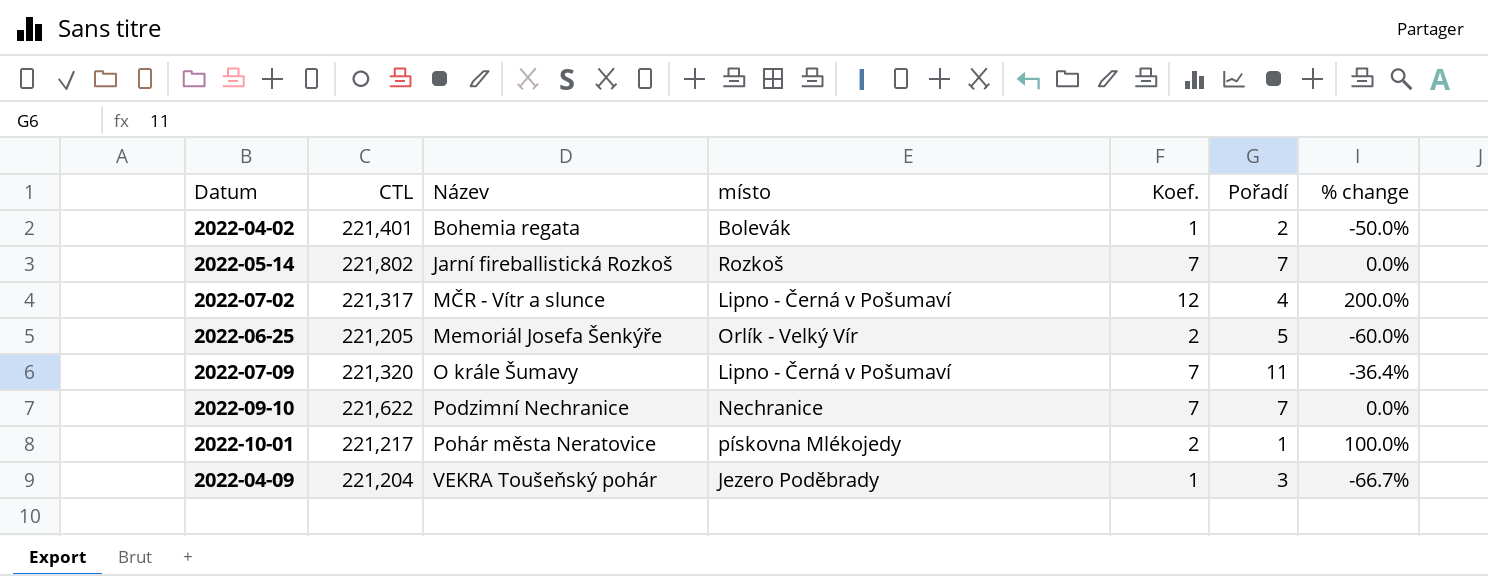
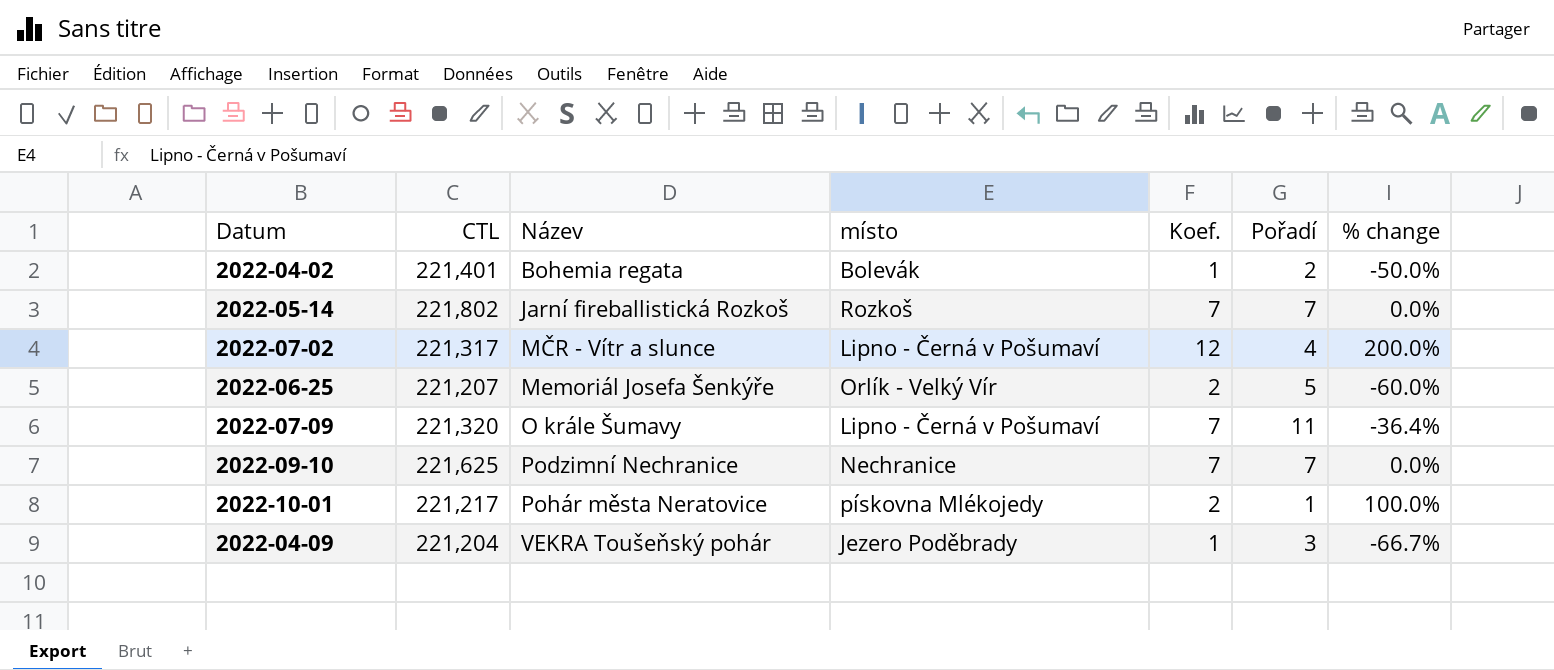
2022-06-25 | CTL: 221,205 -> 221,207
2022-09-10 | CTL: 221,622 -> 221,625

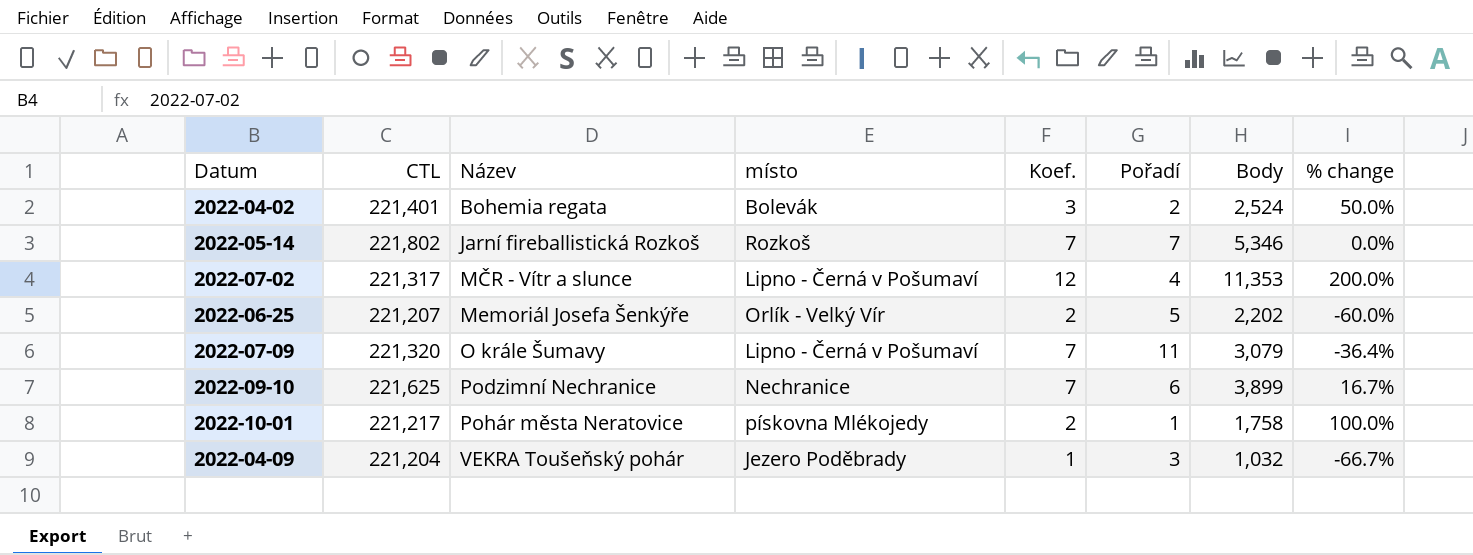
column Body | position: none -> 7
2022-04-02 | Koef.: 1 -> 3
2022-04-02 | % change: -50.0% -> 50.0%
2022-09-10 | Pořadí: 7 -> 6
2022-09-10 | % change: 0.0% -> 16.7%

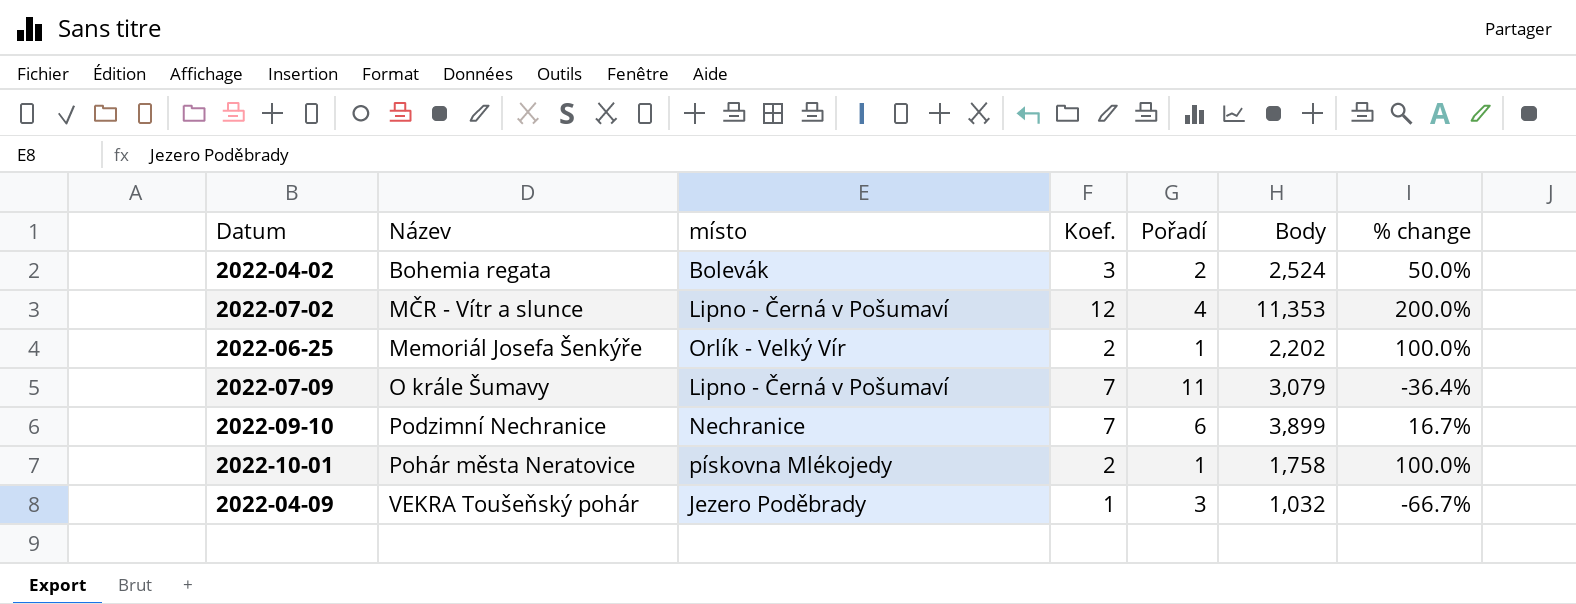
column CTL | position: 2 -> none
row 2022-05-14: 221,802 | Jarní fireballistická Rozkoš | Rozkoš | 7 | 7 | 5,346 | 0.0% -> none
2022-06-25 | Pořadí: 5 -> 1
2022-06-25 | % change: -60.0% -> 100.0%

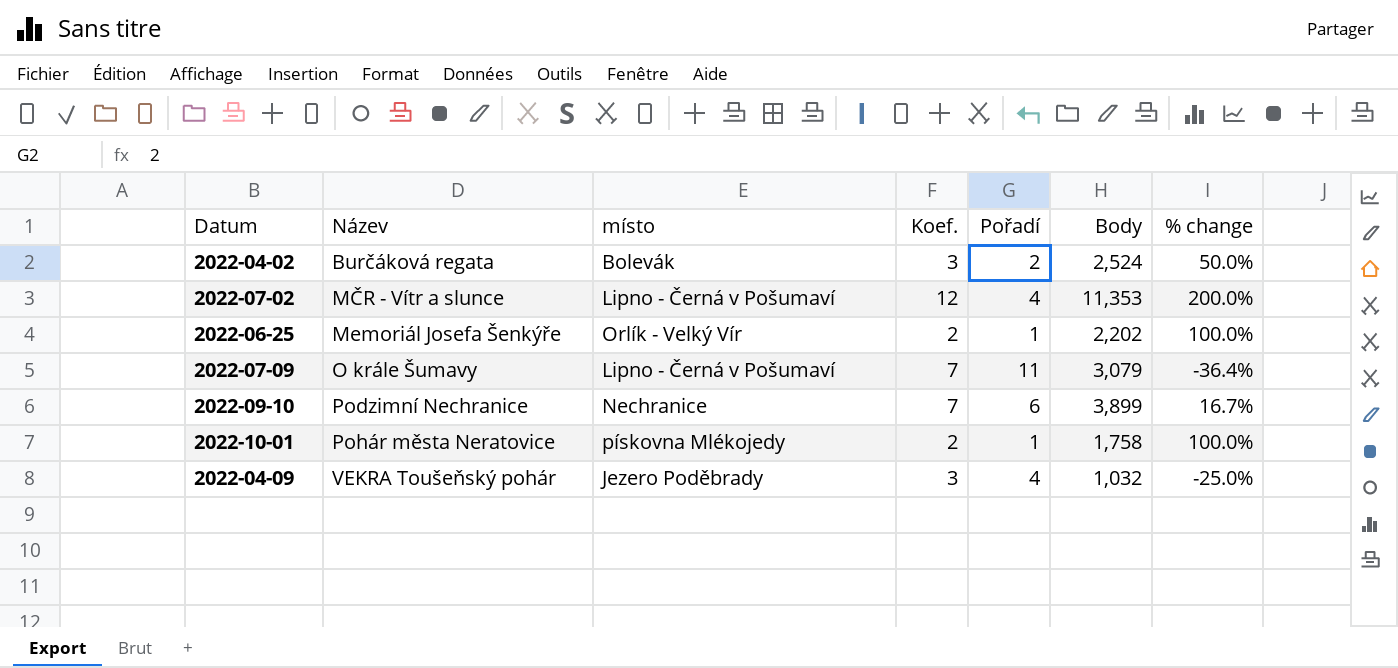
2022-04-02 | Název: Bohemia regata -> Burčáková regata
2022-04-09 | Koef.: 1 -> 3
2022-04-09 | Pořadí: 3 -> 4
2022-04-09 | % change: -66.7% -> -25.0%

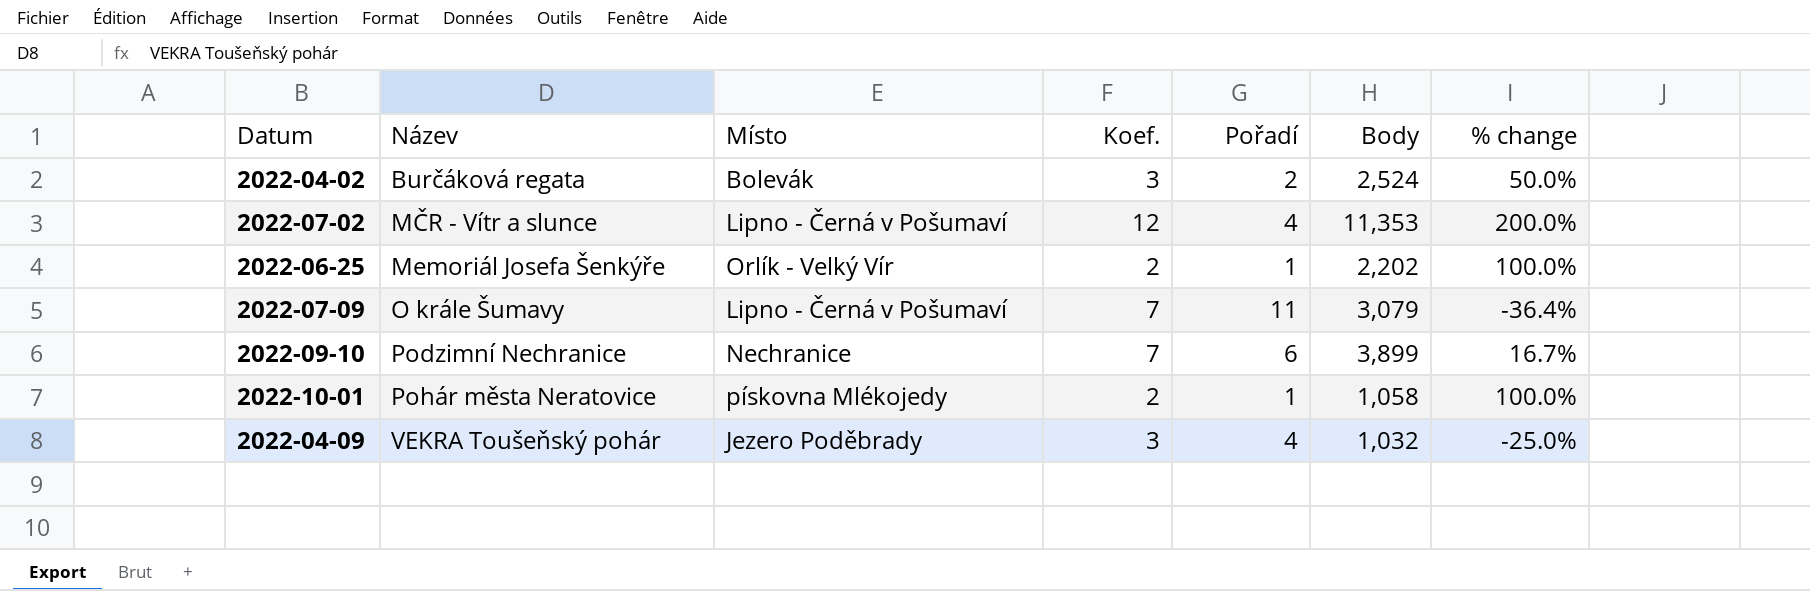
column name: místo -> Místo
2022-10-01 | Body: 1,758 -> 1,058

